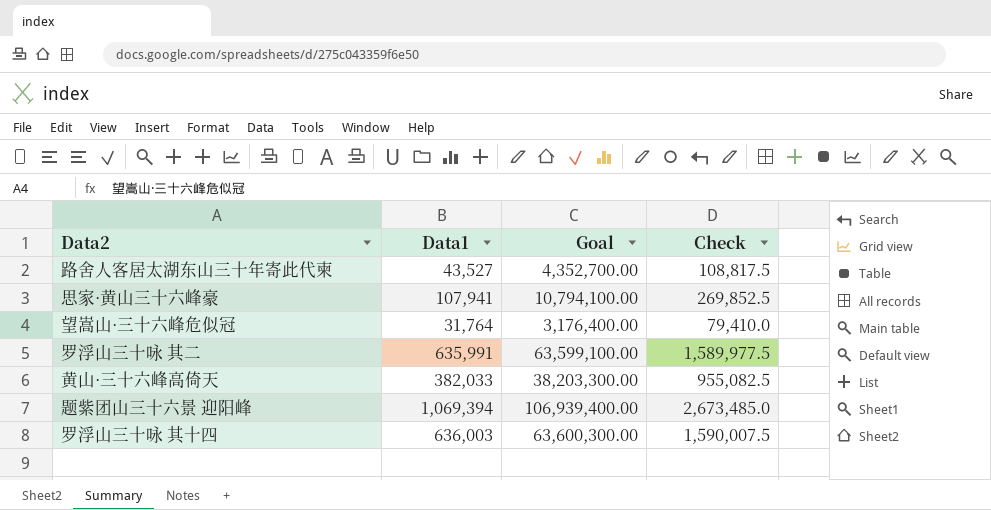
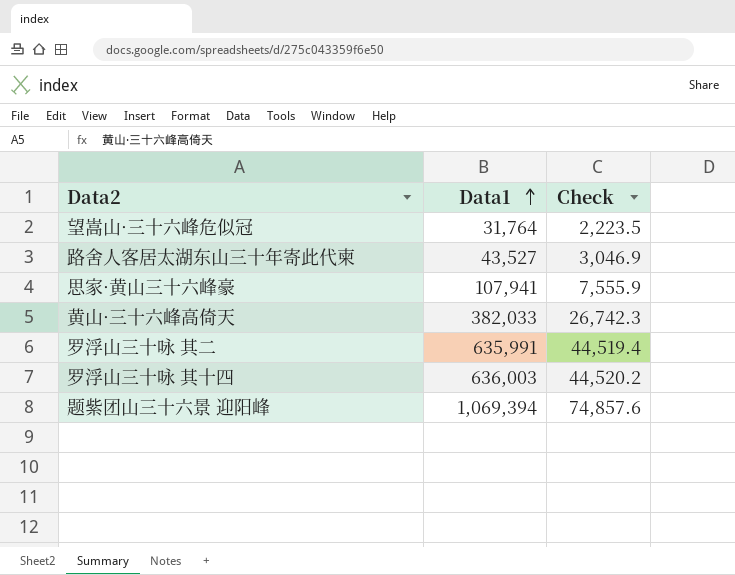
row order: none -> Data1 ascending
column Goal | formula: [Data1] * 100 -> none
column Check | formula: [Data1] * 2.5 -> [Data1] * 0.07

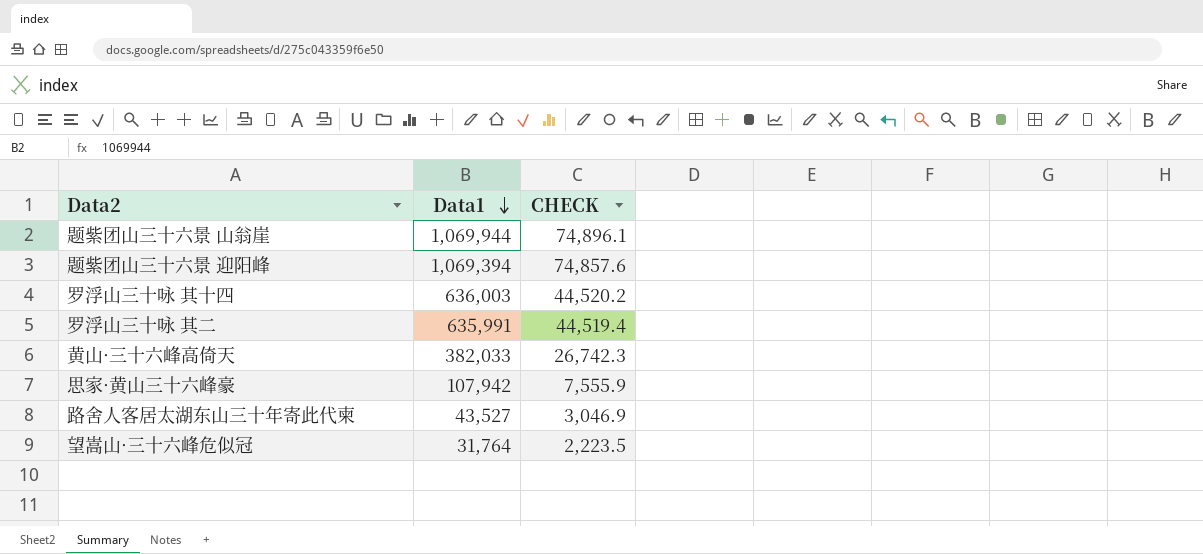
row order: Data1 ascending -> Data1 descending
column name: Check -> CHECK
row 题紫团山三十六景 山翁崖: none -> 1,069,944 | 74,896.1
思家·黄山三十六峰豪 | Data1: 107,941 -> 107,942

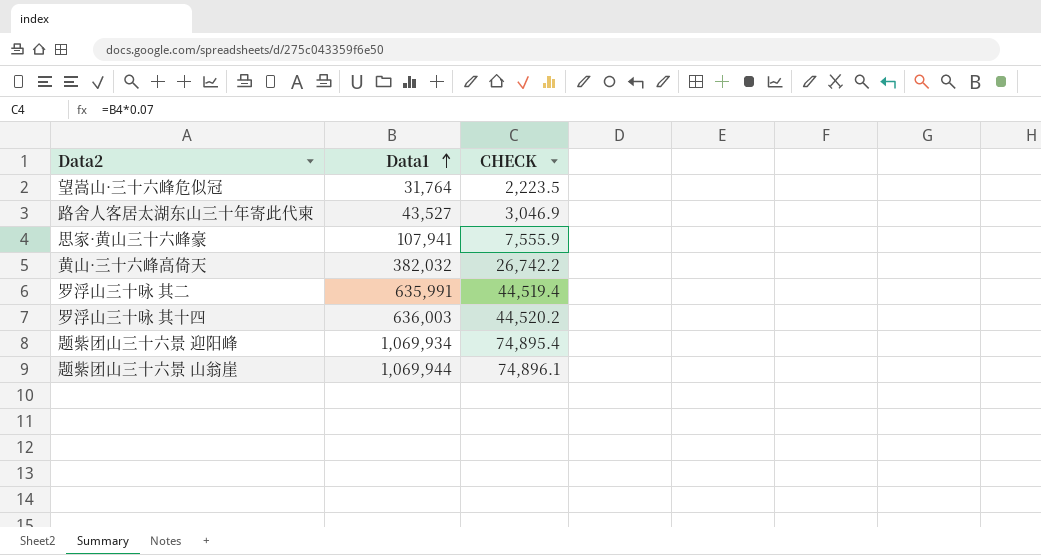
row order: Data1 descending -> Data1 ascending
思家·黄山三十六峰豪 | Data1: 107,942 -> 107,941
黄山·三十六峰高倚天 | Data1: 382,033 -> 382,032
黄山·三十六峰高倚天 | CHECK: 26,742.3 -> 26,742.2
题紫团山三十六景 迎阳峰 | Data1: 1,069,394 -> 1,069,934
题紫团山三十六景 迎阳峰 | CHECK: 74,857.6 -> 74,895.4

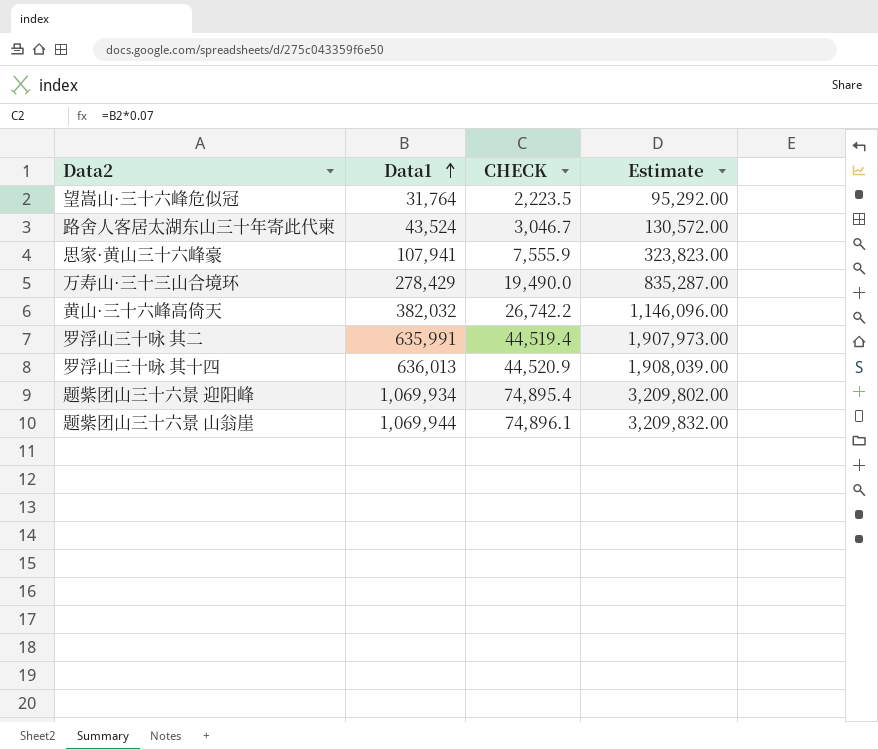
column Estimate | formula: none -> [Data1] * 3
路舍人客居太湖东山三十年寄此代柬 | Data1: 43,527 -> 43,524
路舍人客居太湖东山三十年寄此代柬 | CHECK: 3,046.9 -> 3,046.7
row 万寿山·三十三山合境环: none -> 278,429 | 19,490.0 | 835,287.00
罗浮山三十咏 其十四 | Data1: 636,003 -> 636,013
罗浮山三十咏 其十四 | CHECK: 44,520.2 -> 44,520.9

